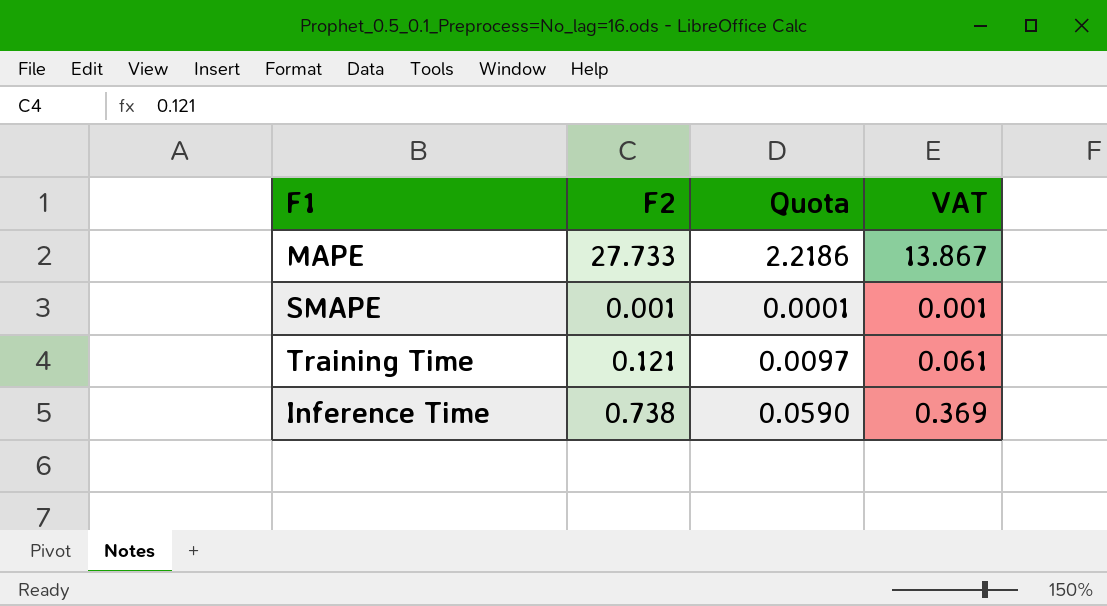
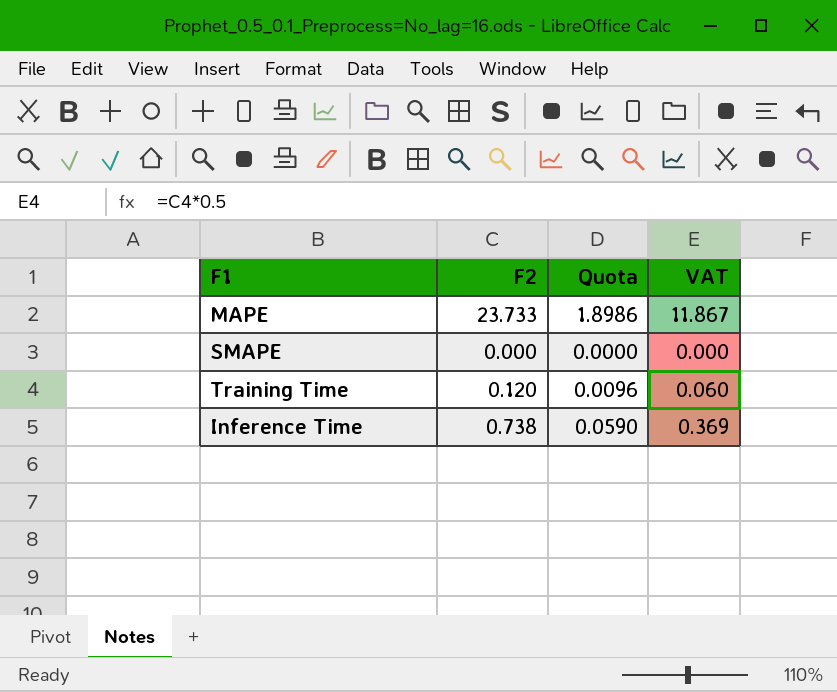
MAPE | F2: 27.733 -> 23.733
MAPE | Quota: 2.2186 -> 1.8986
MAPE | VAT: 13.867 -> 11.867
SMAPE | F2: 0.001 -> 0.000
SMAPE | Quota: 0.0001 -> 0.0000
SMAPE | VAT: 0.001 -> 0.000
Training Time | F2: 0.121 -> 0.120
Training Time | Quota: 0.0097 -> 0.0096
Training Time | VAT: 0.061 -> 0.060

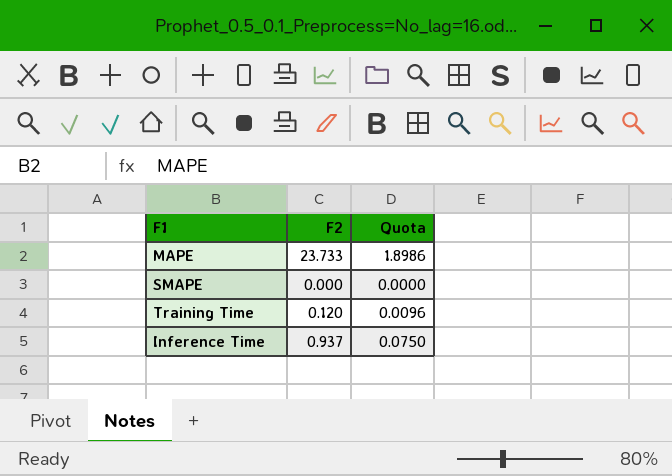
column VAT | formula: [F2] * 0.5 -> none
Inference Time | F2: 0.738 -> 0.937
Inference Time | Quota: 0.0590 -> 0.0750

